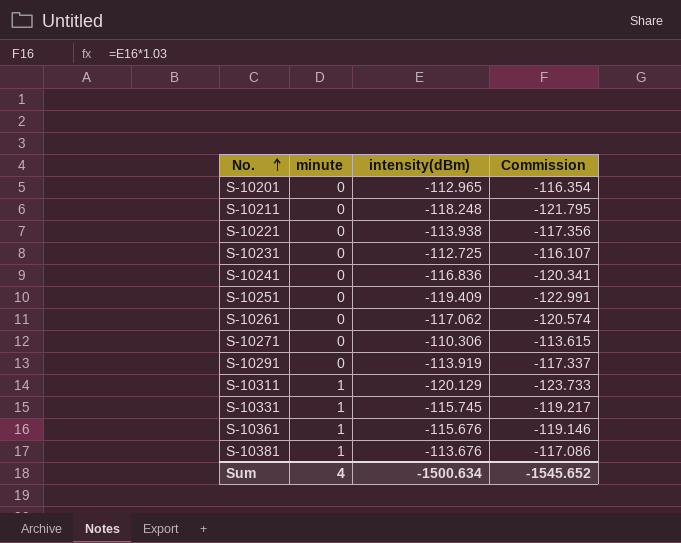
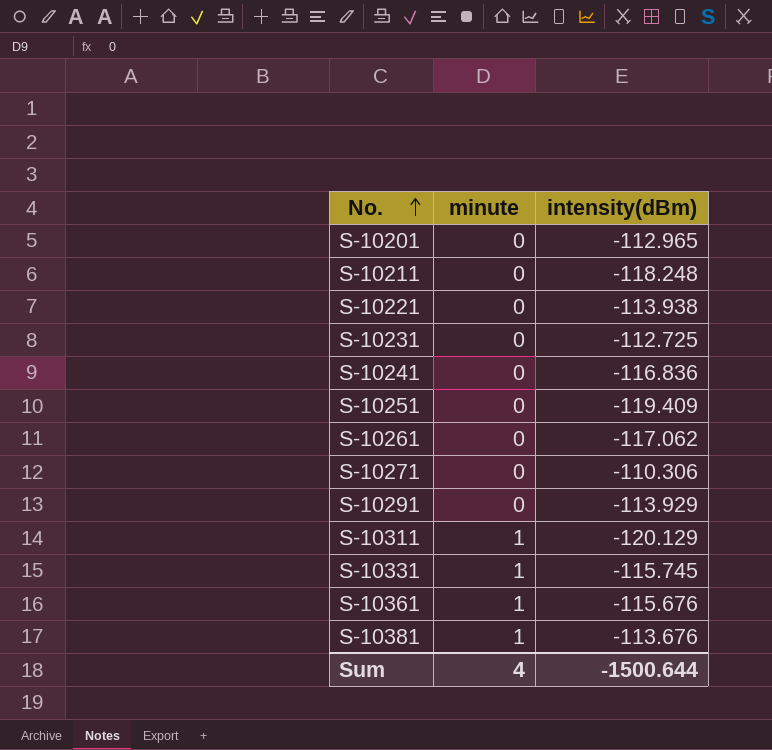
column Commission | formula: [intensity(dBm)] * 1.03 -> none
S-10291 | intensity(dBm): -113.919 -> -113.929
Sum | intensity(dBm): -1500.634 -> -1500.644

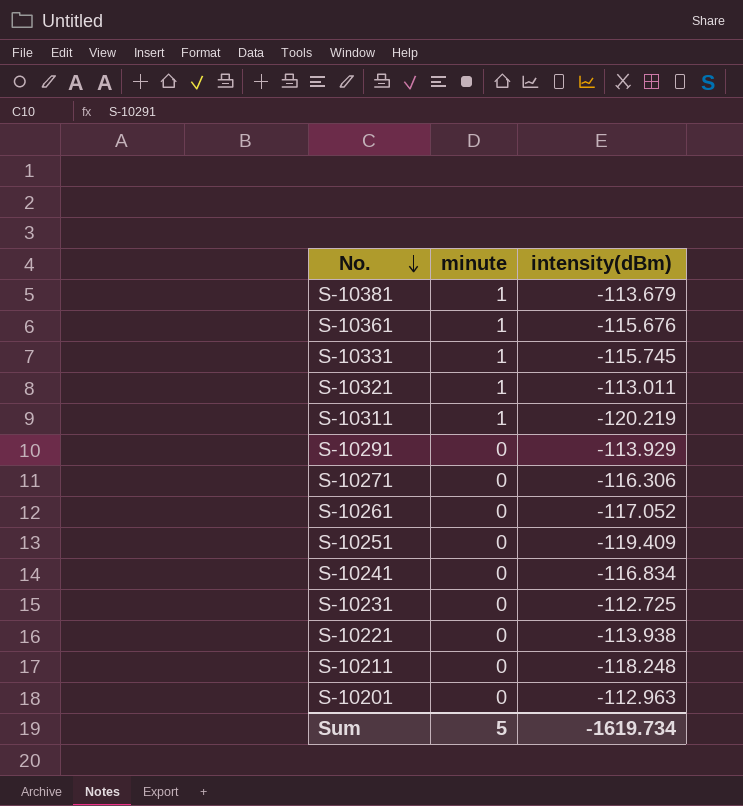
row order: No. ascending -> No. descending
S-10381 | intensity(dBm): -113.676 -> -113.679
row S-10321: none -> 1 | -113.011
S-10311 | intensity(dBm): -120.129 -> -120.219
S-10271 | intensity(dBm): -110.306 -> -116.306
S-10261 | intensity(dBm): -117.062 -> -117.052
S-10241 | intensity(dBm): -116.836 -> -116.834
S-10201 | intensity(dBm): -112.965 -> -112.963
Sum | minute: 4 -> 5
Sum | intensity(dBm): -1500.644 -> -1619.734

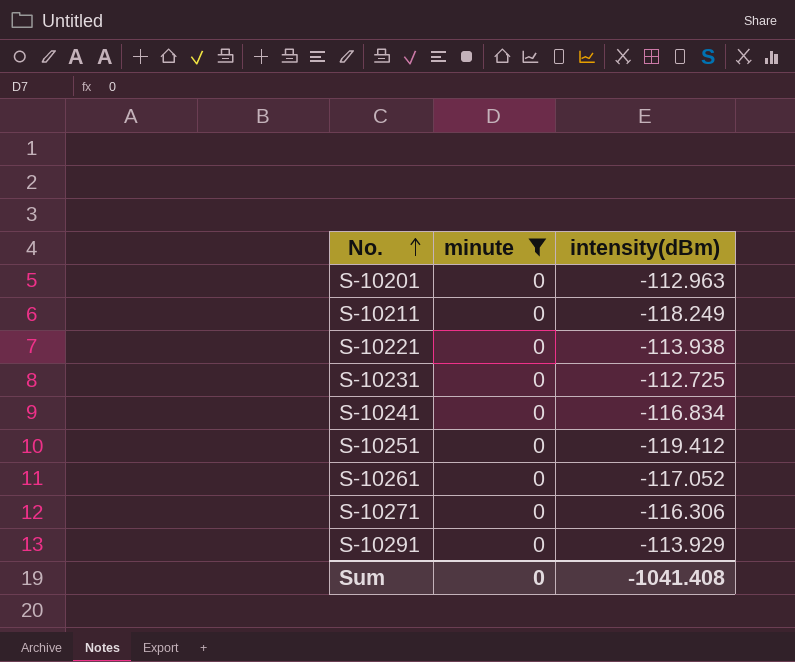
filter: none -> minute = 0
row order: No. descending -> No. ascending
S-10211 | intensity(dBm): -118.248 -> -118.249
S-10251 | intensity(dBm): -119.409 -> -119.412
Sum | minute: 5 -> 0
Sum | intensity(dBm): -1619.734 -> -1041.408

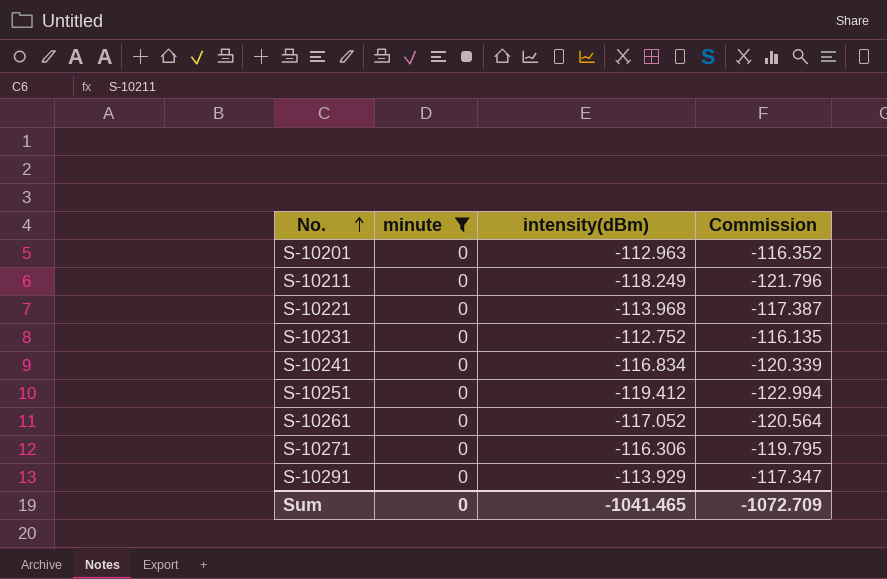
column Commission | formula: none -> [intensity(dBm)] * 1.03
S-10221 | intensity(dBm): -113.938 -> -113.968
S-10231 | intensity(dBm): -112.725 -> -112.752
Sum | intensity(dBm): -1041.408 -> -1041.465

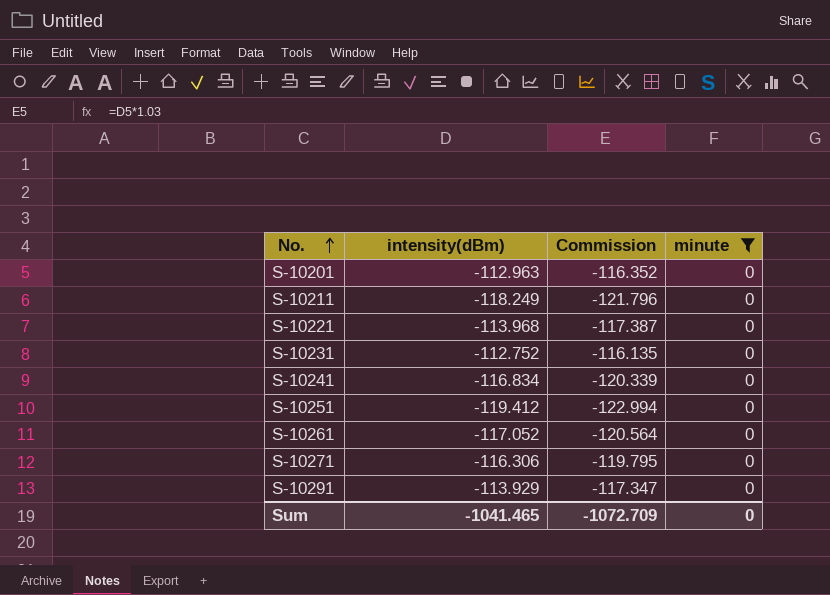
column minute | position: 2 -> 4

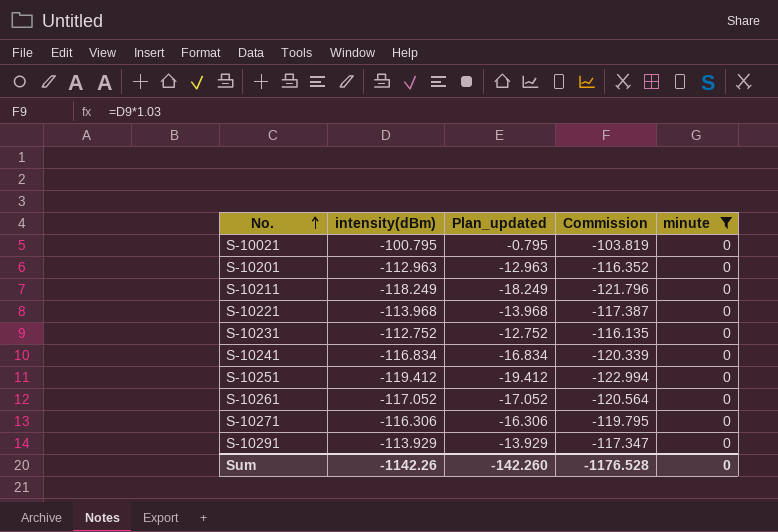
column Plan_updated | formula: none -> [intensity(dBm)] + 100
row S-10021: none -> -100.795 | -0.795 | -103.819 | 0
Sum | intensity(dBm): -1041.465 -> -1142.26
Sum | Commission: -1072.709 -> -1176.528

